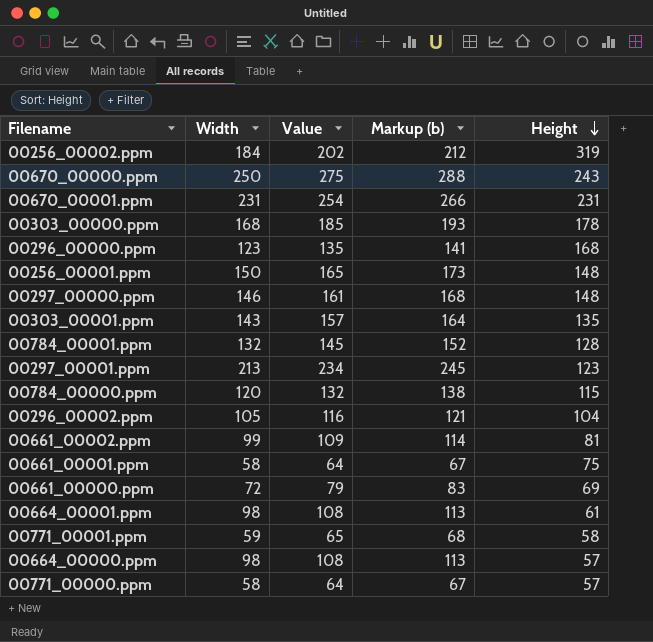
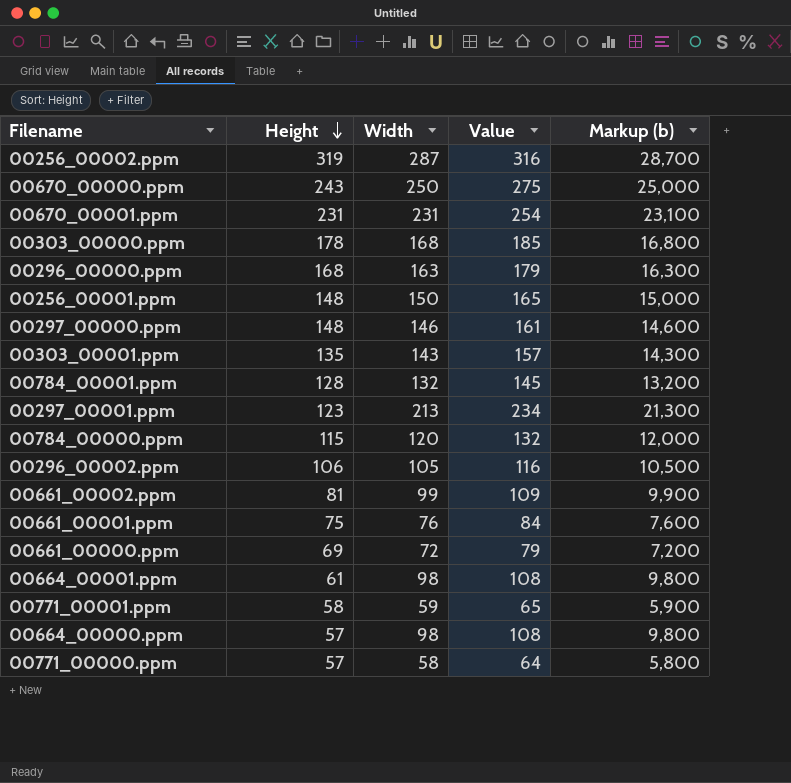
column Height | position: 5 -> 2
column Markup (b) | formula: [Width] * 1.15 -> [Width] * 100
00256_00002.ppm | Width: 184 -> 287
00256_00002.ppm | Value: 202 -> 316
00296_00000.ppm | Width: 123 -> 163
00296_00000.ppm | Value: 135 -> 179
00296_00002.ppm | Height: 104 -> 106
00661_00001.ppm | Width: 58 -> 76
00661_00001.ppm | Value: 64 -> 84

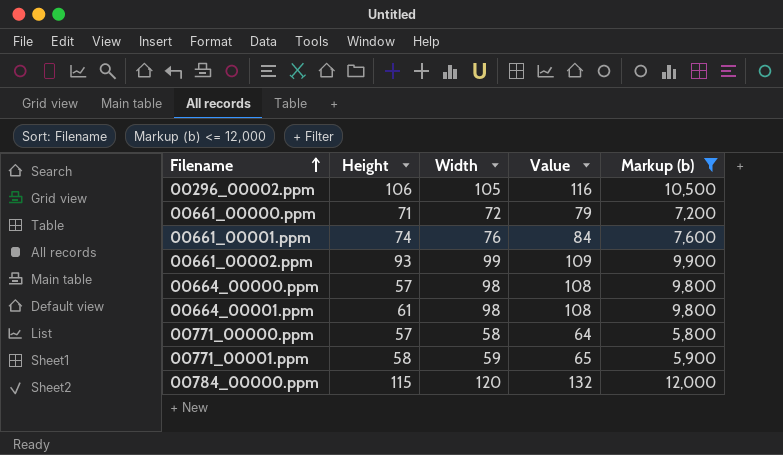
filter: none -> Markup (b) <= 12,000
row order: Height descending -> Filename ascending
00661_00000.ppm | Height: 69 -> 71
00661_00001.ppm | Height: 75 -> 74
00661_00002.ppm | Height: 81 -> 93

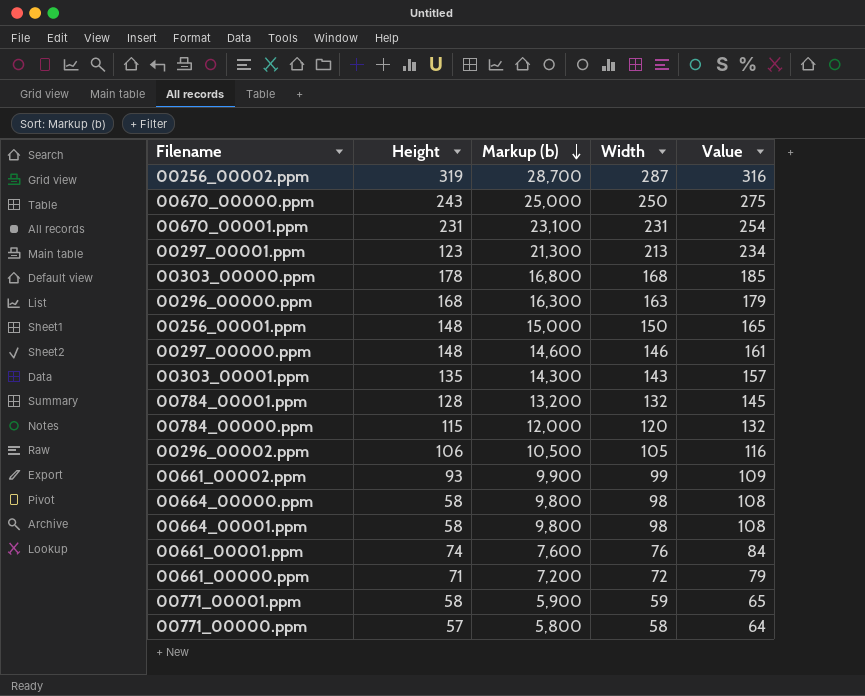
filter: Markup (b) <= 12,000 -> none
row order: Filename ascending -> Markup (b) descending
column Markup (b) | position: 5 -> 3
00664_00000.ppm | Height: 57 -> 58
00664_00001.ppm | Height: 61 -> 58

